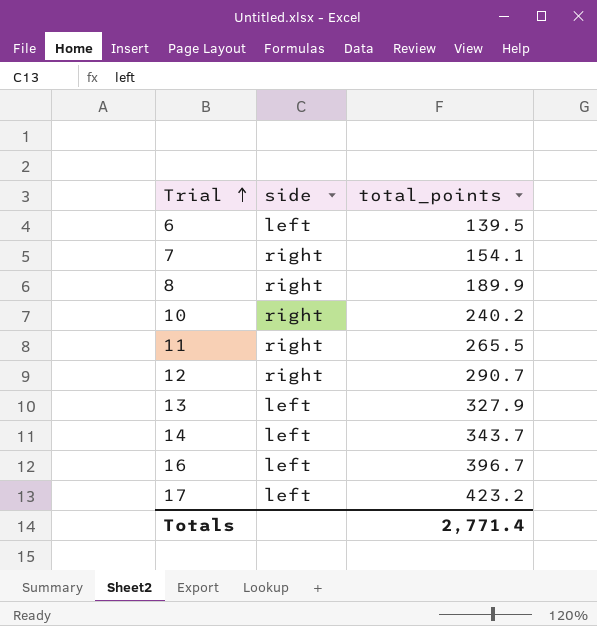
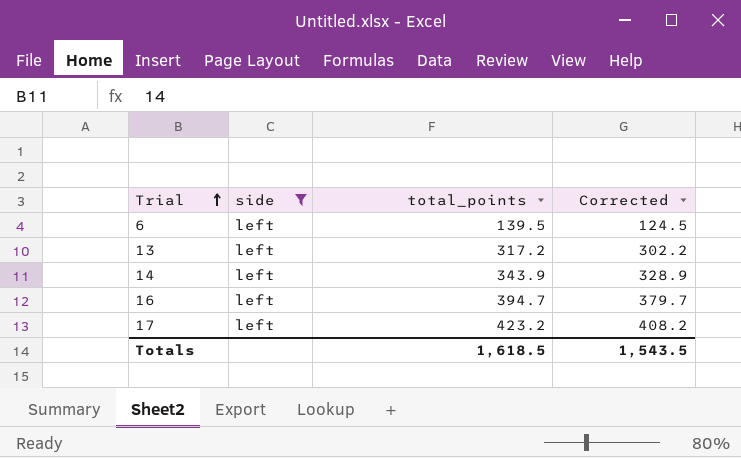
filter: none -> side = left
column Corrected | formula: none -> [total_points] - 15
13 | total_points: 327.9 -> 317.2
14 | total_points: 343.7 -> 343.9
16 | total_points: 396.7 -> 394.7
Totals | total_points: 2,771.4 -> 1,618.5

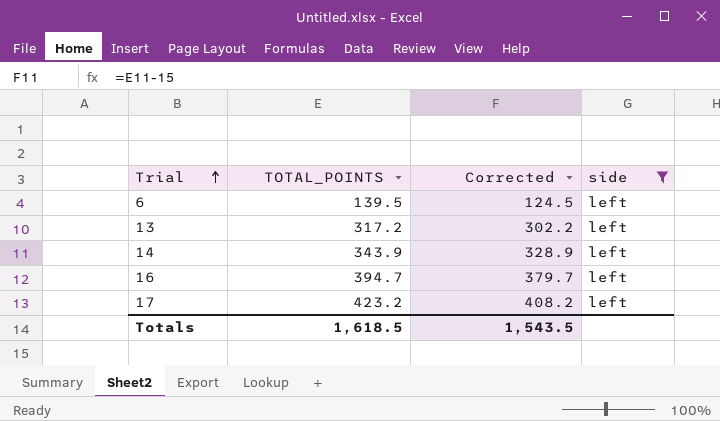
column name: total_points -> TOTAL_POINTS
column side | position: 2 -> 4

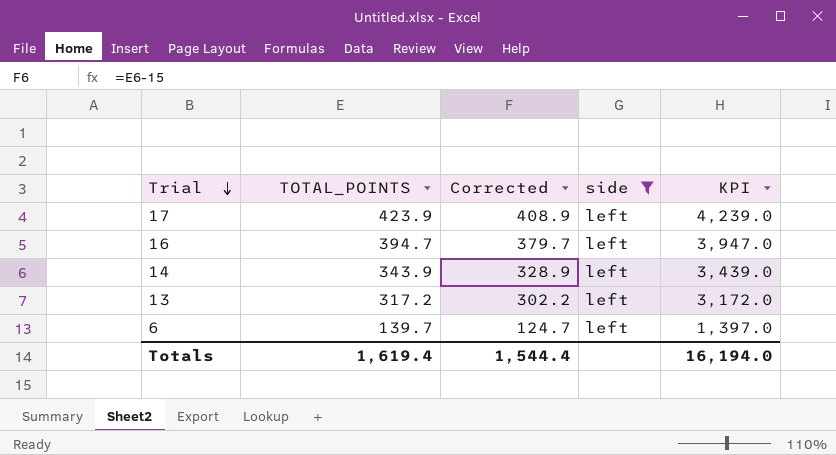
row order: Trial ascending -> Trial descending
column KPI | formula: none -> [TOTAL_POINTS] * 10
17 | TOTAL_POINTS: 423.2 -> 423.9
17 | Corrected: 408.2 -> 408.9
6 | TOTAL_POINTS: 139.5 -> 139.7
6 | Corrected: 124.5 -> 124.7
Totals | TOTAL_POINTS: 1,618.5 -> 1,619.4
Totals | Corrected: 1,543.5 -> 1,544.4

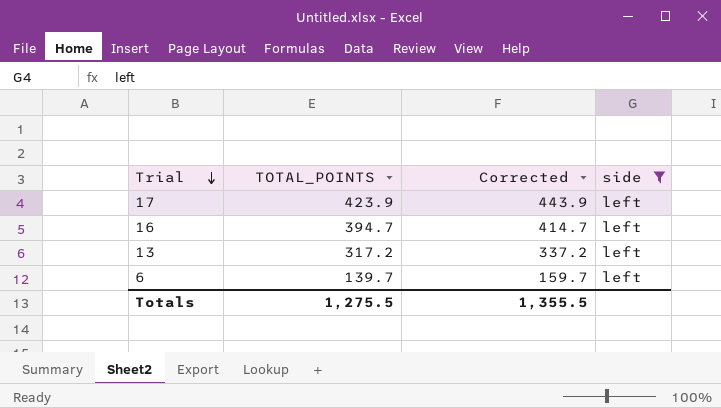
column KPI | formula: [TOTAL_POINTS] * 10 -> none
column Corrected | formula: [TOTAL_POINTS] - 15 -> [TOTAL_POINTS] + 20
row 14: 343.9 | 328.9 | left | 3,439.0 -> none
Totals | TOTAL_POINTS: 1,619.4 -> 1,275.5
Totals | Corrected: 1,544.4 -> 1,355.5

